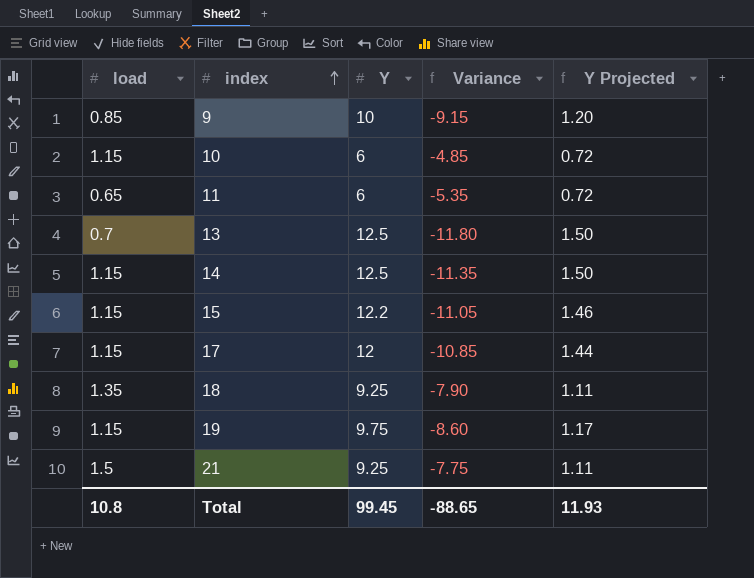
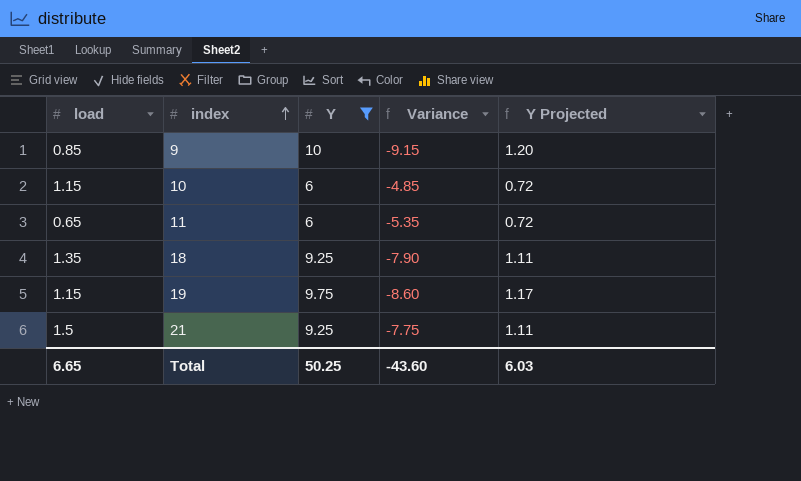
filter: none -> Y <= 10
Total | load: 10.8 -> 6.65
Total | Y: 99.45 -> 50.25
Total | Variance: -88.65 -> -43.60
Total | Y Projected: 11.93 -> 6.03

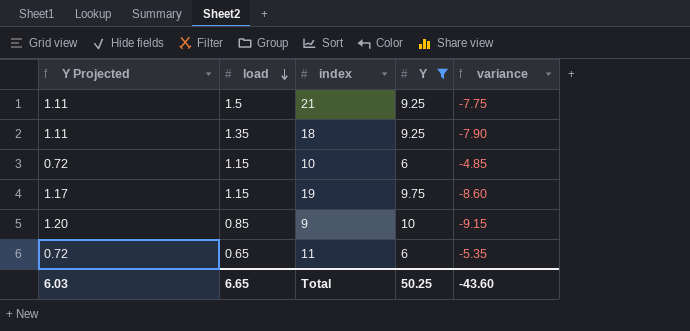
row order: index ascending -> load descending
column Y Projected | position: 5 -> 1
column name: Variance -> variance

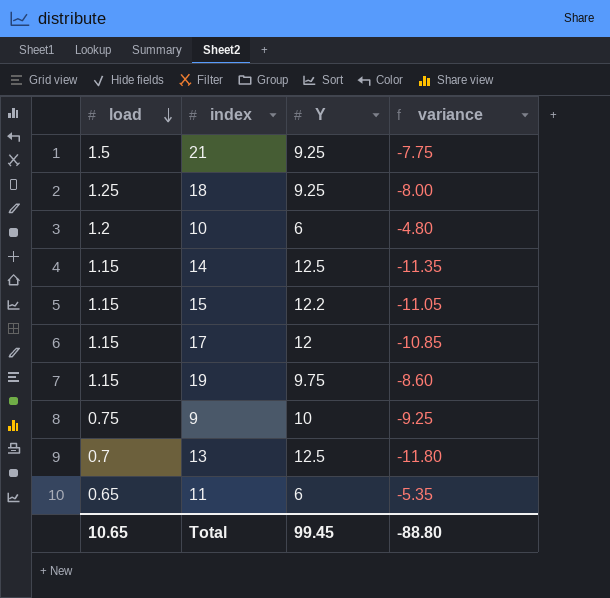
filter: Y <= 10 -> none
column Y Projected | formula: [Y] * 0.12 -> none
18 | load: 1.35 -> 1.25
18 | variance: -7.90 -> -8.00
10 | load: 1.15 -> 1.2
10 | variance: -4.85 -> -4.80
9 | load: 0.85 -> 0.75
9 | variance: -9.15 -> -9.25
Total | load: 6.65 -> 10.65
Total | Y: 50.25 -> 99.45
Total | variance: -43.60 -> -88.80

